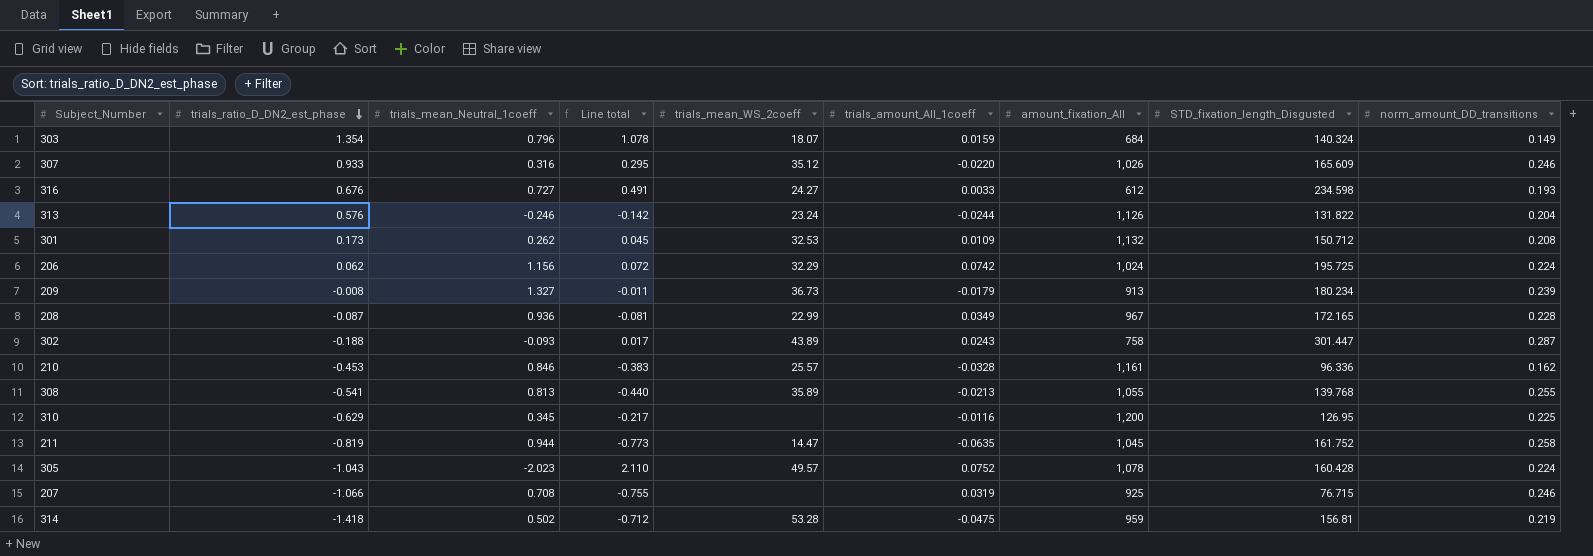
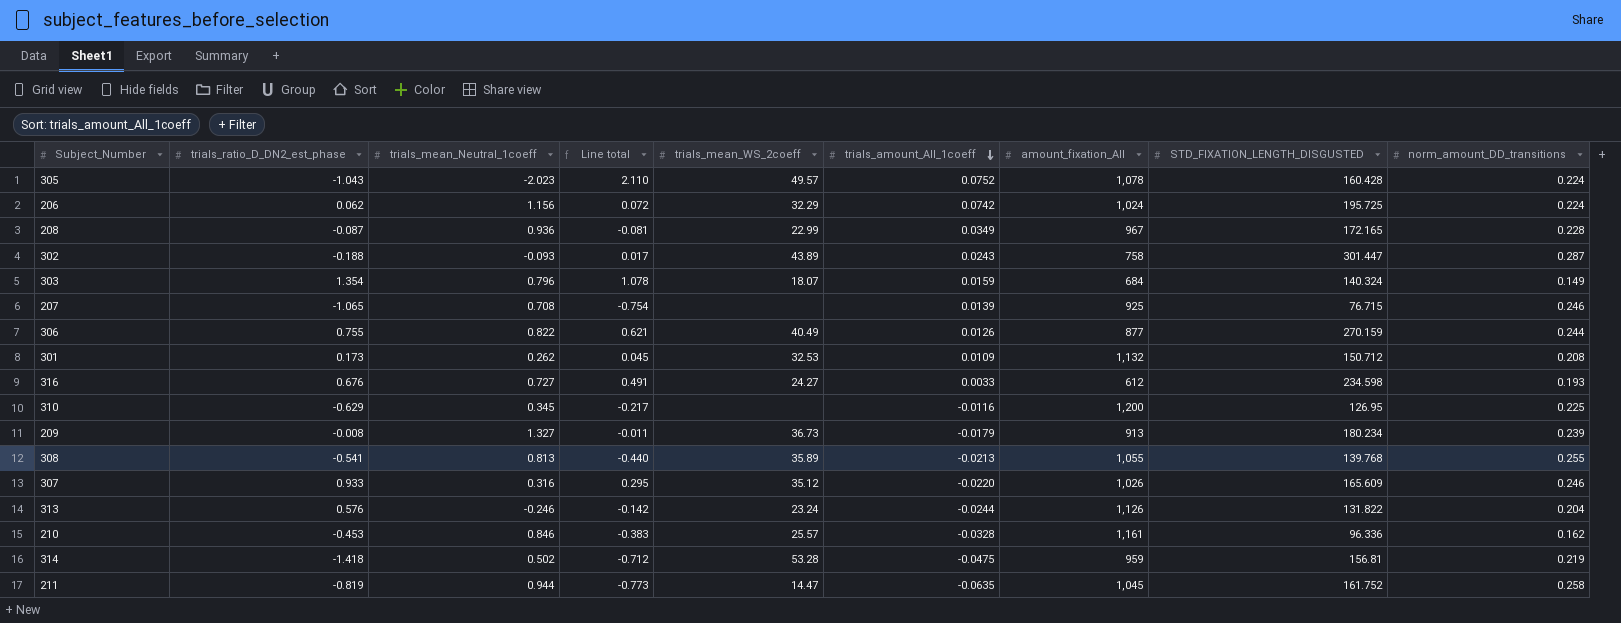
row order: trials_ratio_D_DN2_est_phase descending -> trials_amount_All_1coeff descending
column name: STD_fixation_length_Disgusted -> STD_FIXATION_LENGTH_DISGUSTED
207 | trials_ratio_D_DN2_est_phase: -1.066 -> -1.065
207 | Line total: -0.755 -> -0.754
207 | trials_amount_All_1coeff: 0.0319 -> 0.0139
row 306: none -> 0.755 | 0.822 | 0.621 | 40.49 | 0.0126 | 877 | 270.159 | 0.244

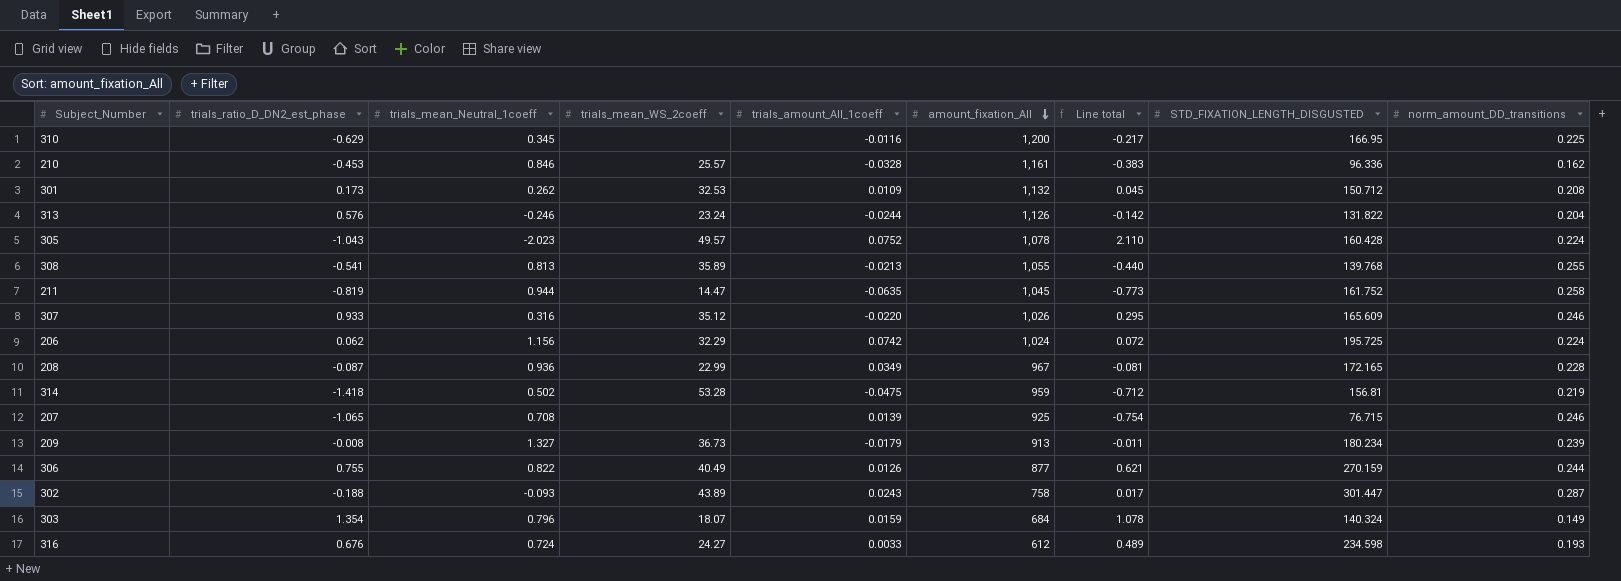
row order: trials_amount_All_1coeff descending -> amount_fixation_All descending
column Line total | position: 4 -> 7
310 | STD_FIXATION_LENGTH_DISGUSTED: 126.95 -> 166.95
316 | trials_mean_Neutral_1coeff: 0.727 -> 0.724
316 | Line total: 0.491 -> 0.489

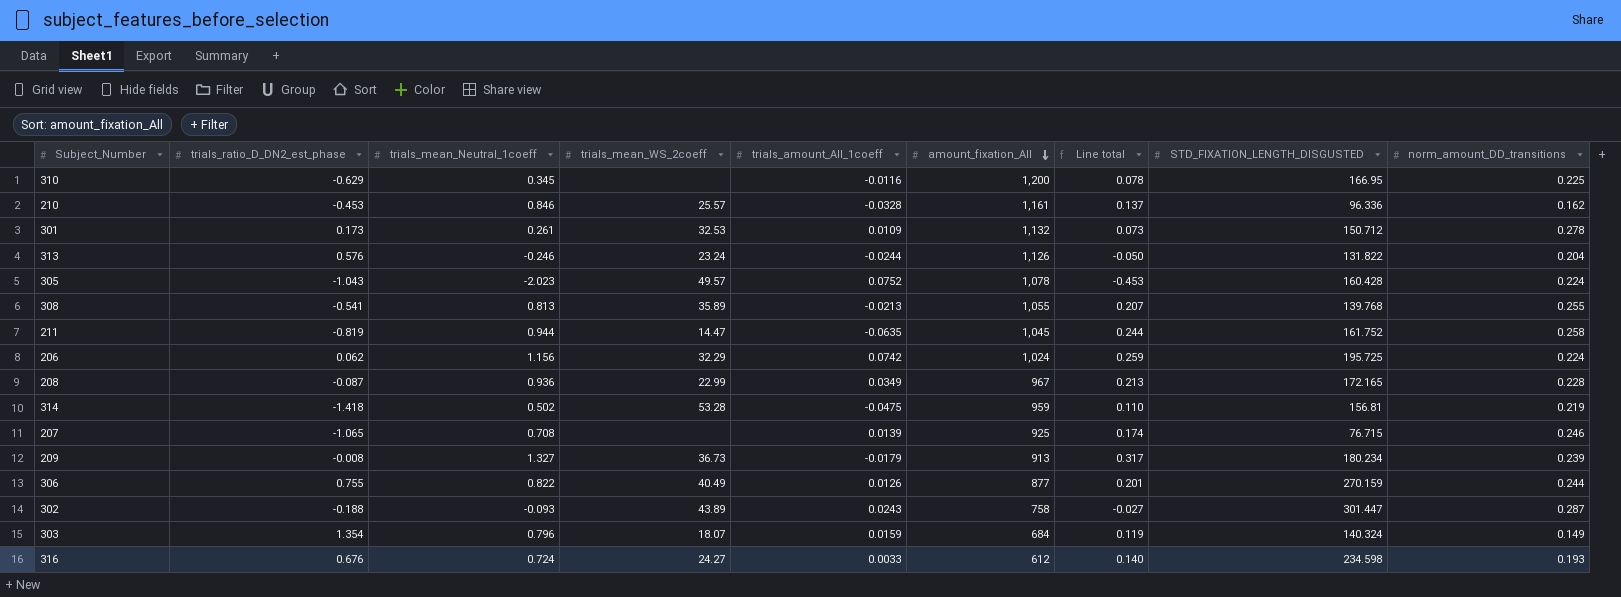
column Line total | formula: [trials_ratio_D_DN2_est_phase] * [trials_mean_Neutral_1coeff] -> [trials_mean_Neutral_1coeff] * [norm_amount_DD_transitions]
row 307: 0.933 | 0.316 | 35.12 | -0.0220 | 1,026 | 0.295 | 165.609 | 0.246 -> none
301 | trials_mean_Neutral_1coeff: 0.262 -> 0.261
301 | norm_amount_DD_transitions: 0.208 -> 0.278

